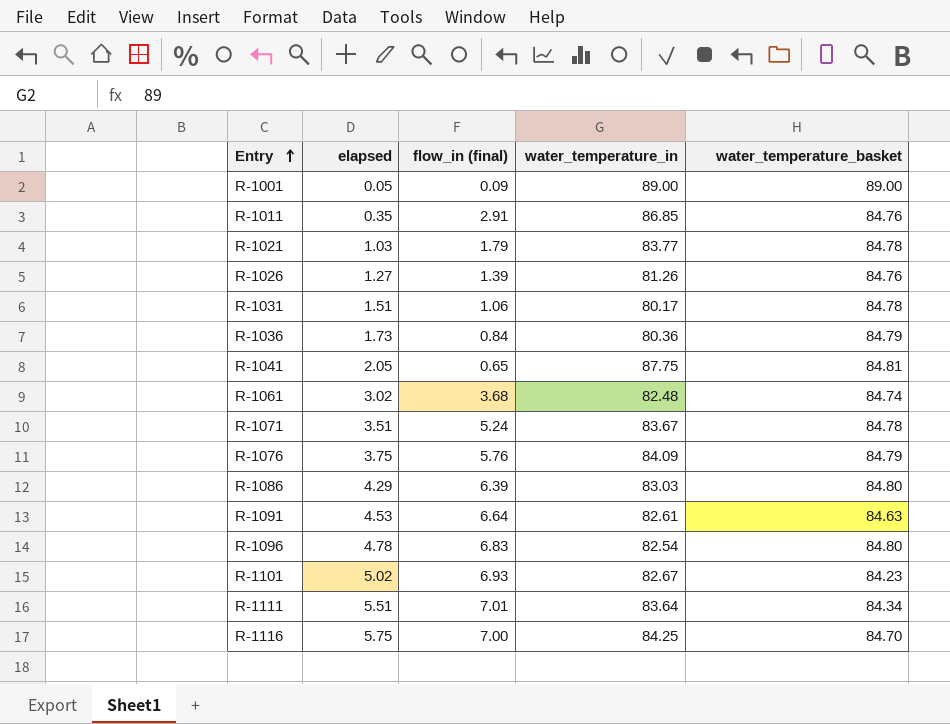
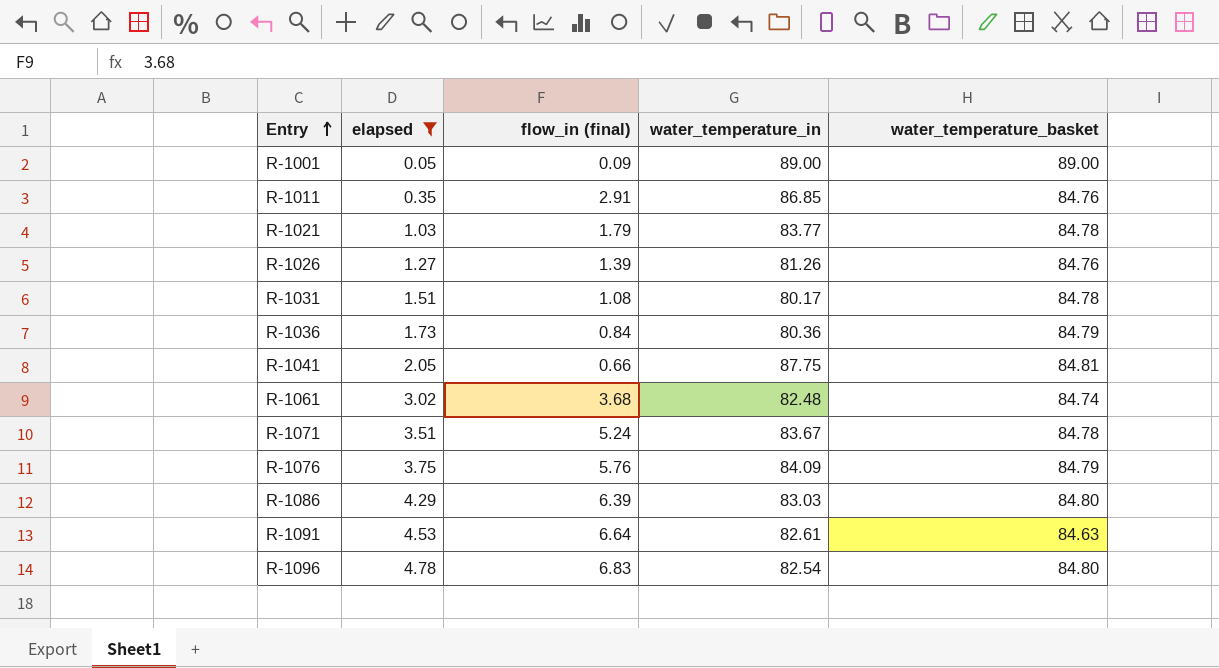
filter: none -> elapsed <= 4.78
R-1031 | flow_in (final): 1.06 -> 1.08
R-1041 | flow_in (final): 0.65 -> 0.66

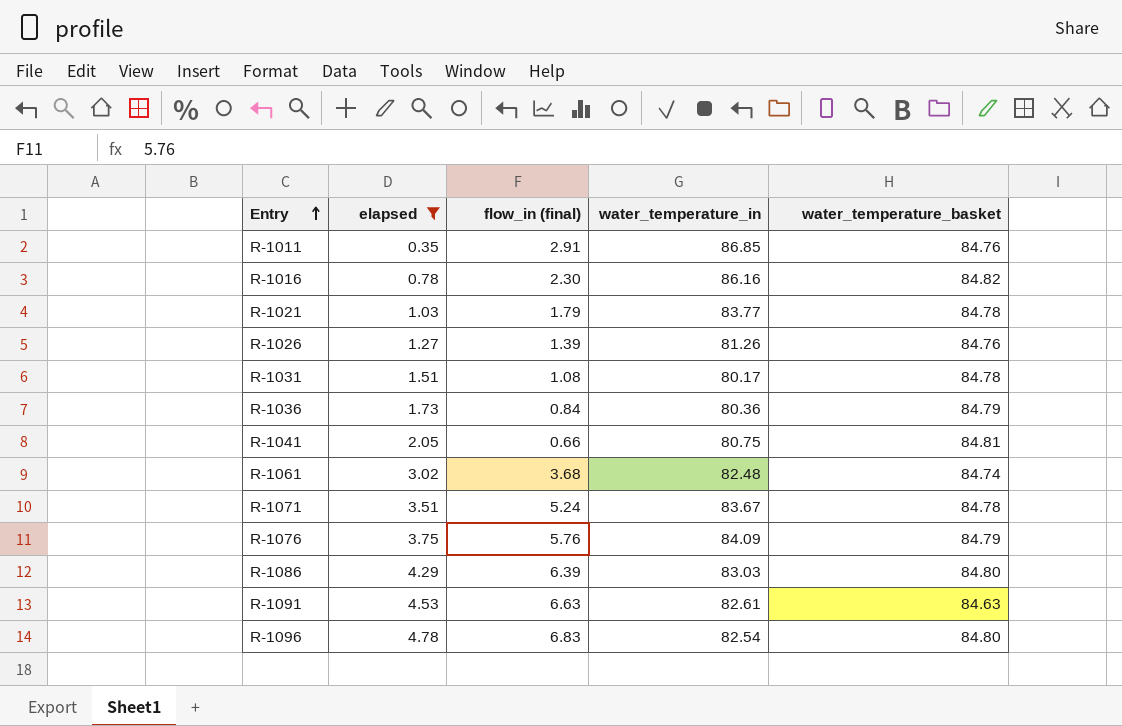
row R-1001: 0.05 | 0.09 | 89.00 | 89.00 -> none
row R-1016: none -> 0.78 | 2.30 | 86.16 | 84.82
R-1041 | water_temperature_in: 87.75 -> 80.75
R-1091 | flow_in (final): 6.64 -> 6.63

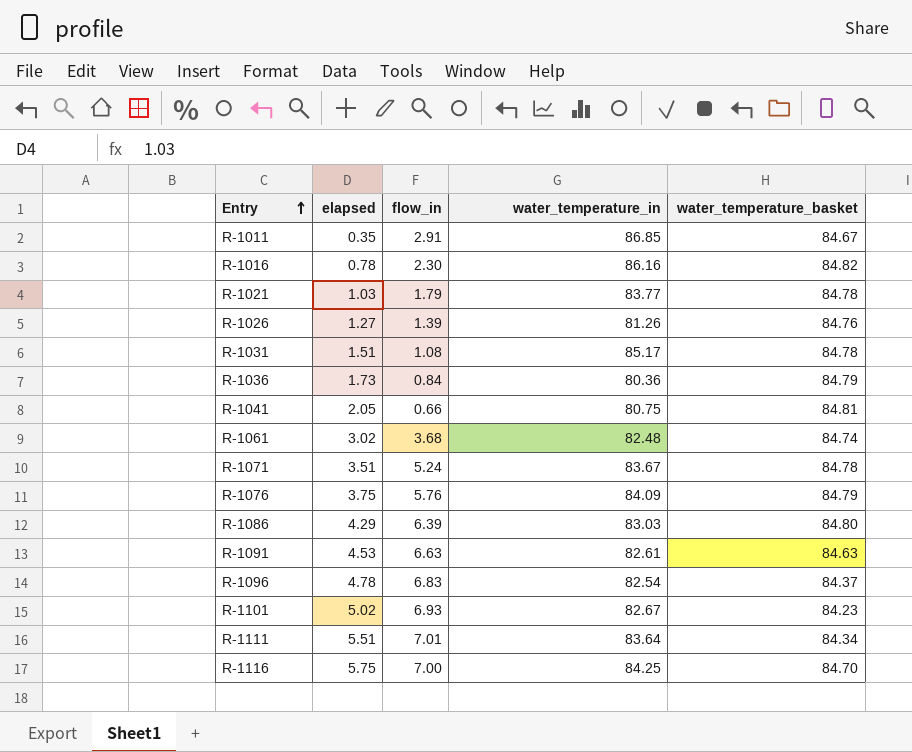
filter: elapsed <= 4.78 -> none
column name: flow_in (final) -> flow_in
R-1011 | water_temperature_basket: 84.76 -> 84.67
R-1031 | water_temperature_in: 80.17 -> 85.17
R-1096 | water_temperature_basket: 84.80 -> 84.37

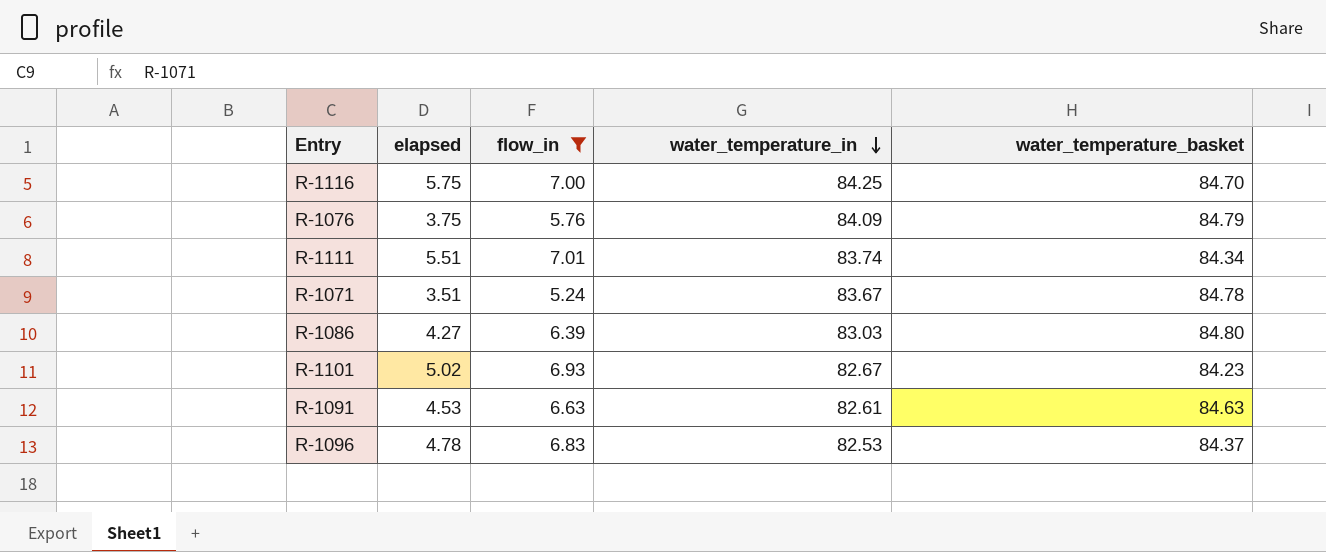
filter: none -> flow_in >= 5.24
row order: Entry ascending -> water_temperature_in descending
R-1111 | water_temperature_in: 83.64 -> 83.74
R-1086 | elapsed: 4.29 -> 4.27
R-1096 | water_temperature_in: 82.54 -> 82.53

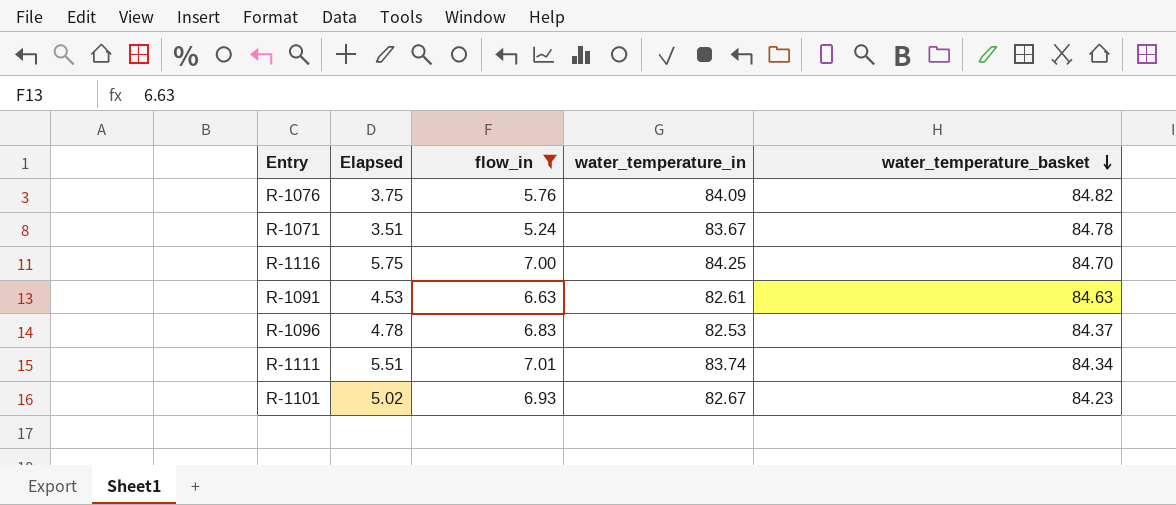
row order: water_temperature_in descending -> water_temperature_basket descending
column name: elapsed -> Elapsed
row R-1086: 4.27 | 6.39 | 83.03 | 84.80 -> none
R-1076 | water_temperature_basket: 84.79 -> 84.82

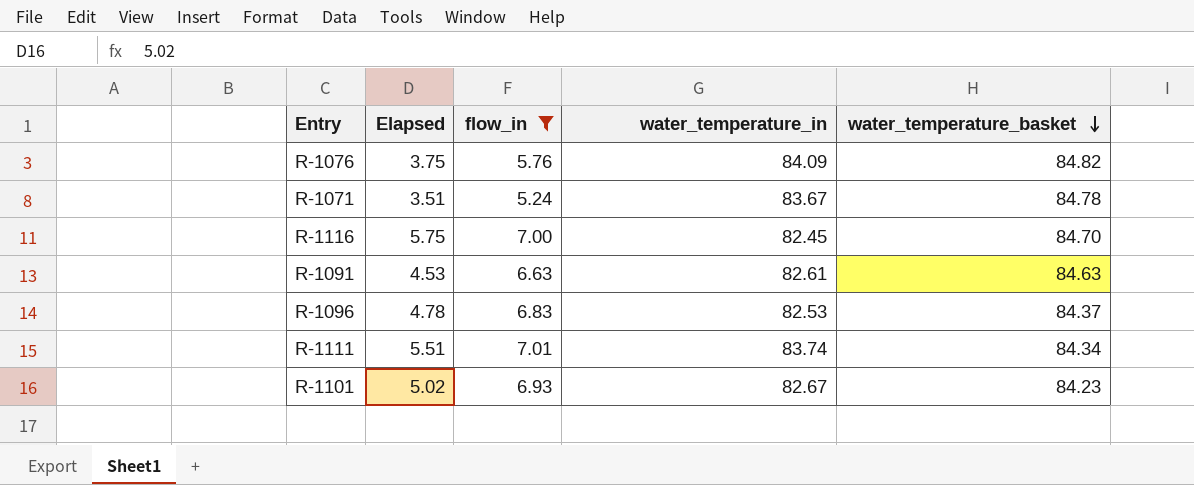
R-1116 | water_temperature_in: 84.25 -> 82.45

